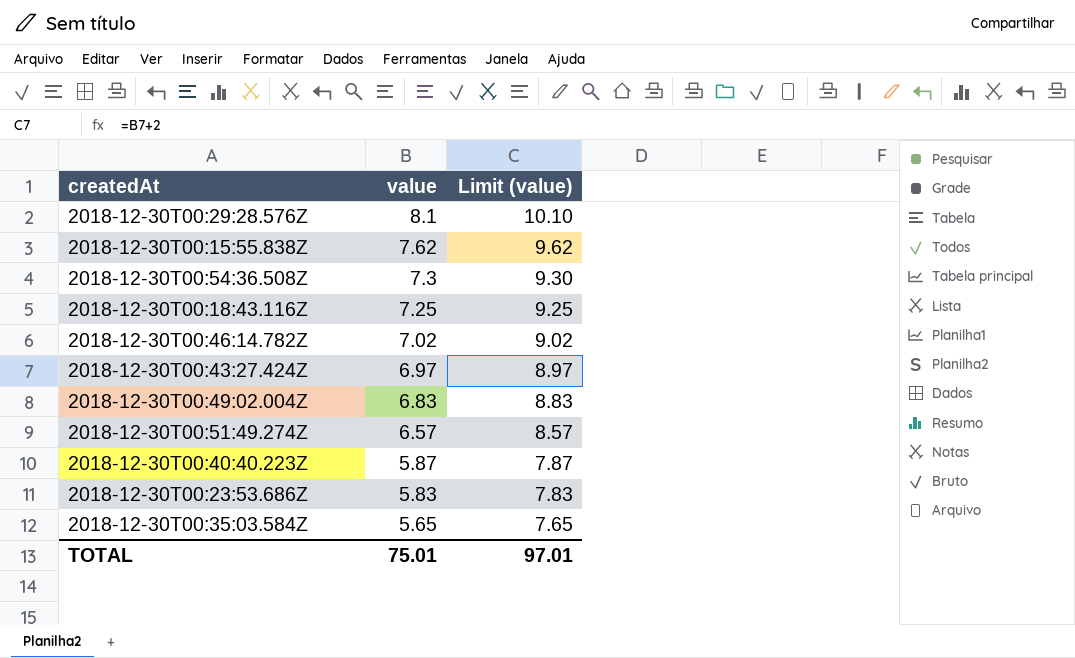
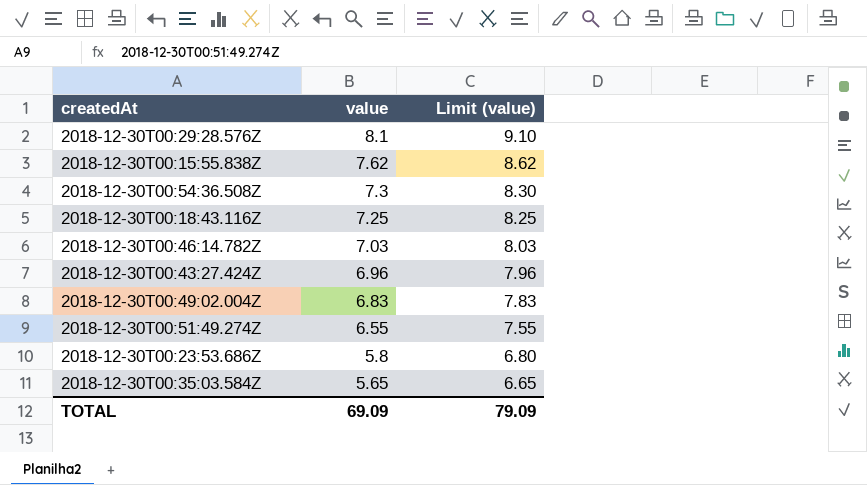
column Limit (value) | formula: [value] + 2 -> [value] + 1
row 2018-12-30T00:40:40.223Z: 5.87 | 7.87 -> none
2018-12-30T00:46:14.782Z | value: 7.02 -> 7.03
2018-12-30T00:43:27.424Z | value: 6.97 -> 6.96
2018-12-30T00:51:49.274Z | value: 6.57 -> 6.55
2018-12-30T00:23:53.686Z | value: 5.83 -> 5.8
TOTAL | value: 75.01 -> 69.09
TOTAL | Limit (value): 97.01 -> 79.09

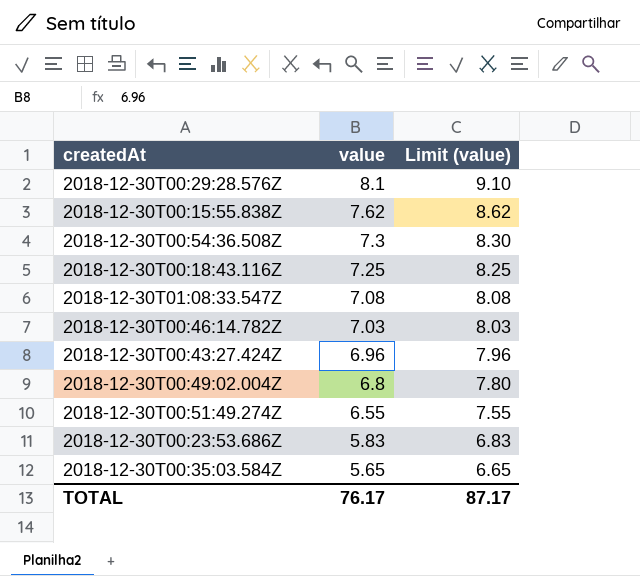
row 2018-12-30T01:08:33.547Z: none -> 7.08 | 8.08
2018-12-30T00:49:02.004Z | value: 6.83 -> 6.8
2018-12-30T00:49:02.004Z | Limit (value): 7.83 -> 7.80
2018-12-30T00:23:53.686Z | value: 5.8 -> 5.83
2018-12-30T00:23:53.686Z | Limit (value): 6.80 -> 6.83
TOTAL | value: 69.09 -> 76.17
TOTAL | Limit (value): 79.09 -> 87.17

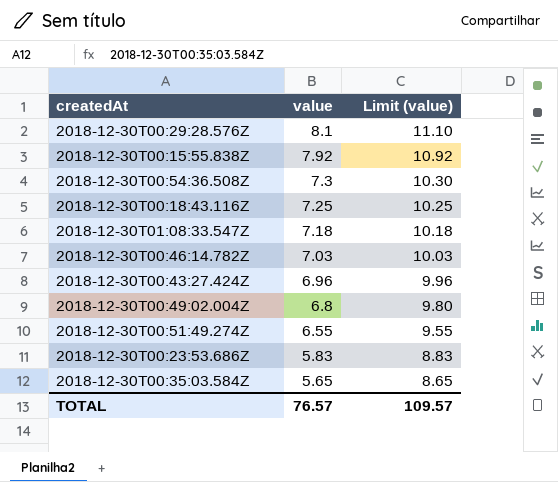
column Limit (value) | formula: [value] + 1 -> [value] + 3
2018-12-30T00:15:55.838Z | value: 7.62 -> 7.92
2018-12-30T01:08:33.547Z | value: 7.08 -> 7.18
TOTAL | value: 76.17 -> 76.57
TOTAL | Limit (value): 87.17 -> 109.57

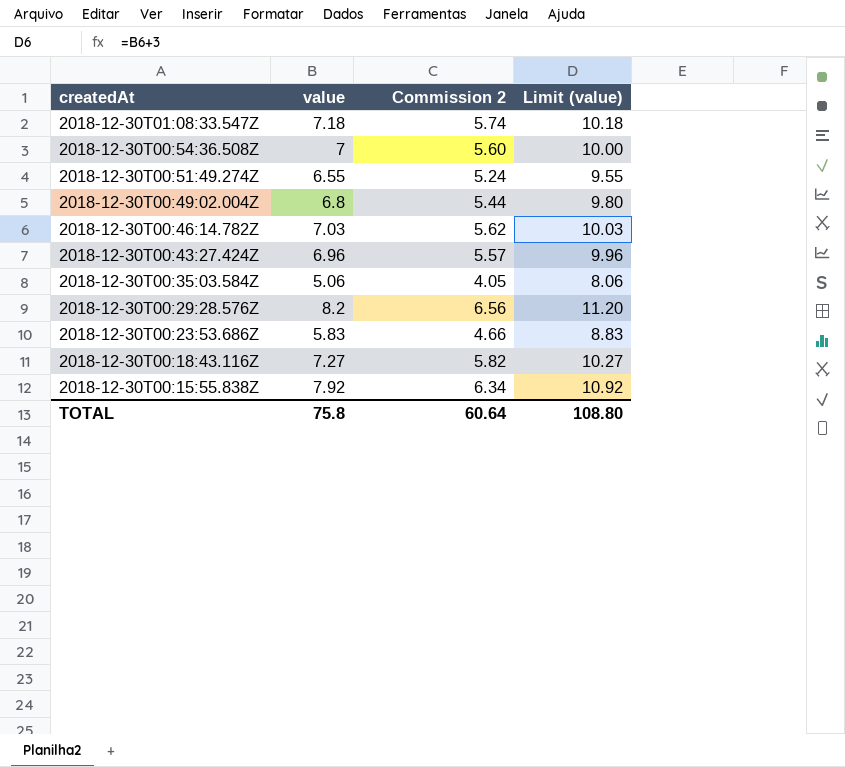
row order: value descending -> createdAt descending
column Commission 2 | formula: none -> [value] * 0.8
2018-12-30T00:54:36.508Z | value: 7.3 -> 7
2018-12-30T00:54:36.508Z | Limit (value): 10.30 -> 10.00
2018-12-30T00:35:03.584Z | value: 5.65 -> 5.06
2018-12-30T00:35:03.584Z | Limit (value): 8.65 -> 8.06
2018-12-30T00:29:28.576Z | value: 8.1 -> 8.2
2018-12-30T00:29:28.576Z | Limit (value): 11.10 -> 11.20
2018-12-30T00:18:43.116Z | value: 7.25 -> 7.27
2018-12-30T00:18:43.116Z | Limit (value): 10.25 -> 10.27
TOTAL | value: 76.57 -> 75.8
TOTAL | Limit (value): 109.57 -> 108.80

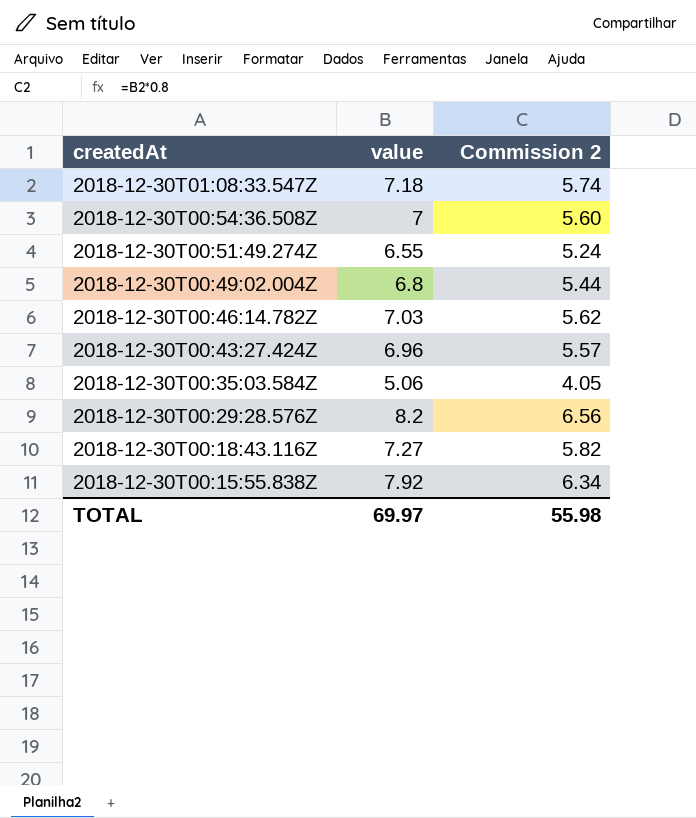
column Limit (value) | formula: [value] + 3 -> none
row 2018-12-30T00:23:53.686Z: 5.83 | 4.66 | 8.83 -> none
TOTAL | value: 75.8 -> 69.97
TOTAL | Commission 2: 60.64 -> 55.98

